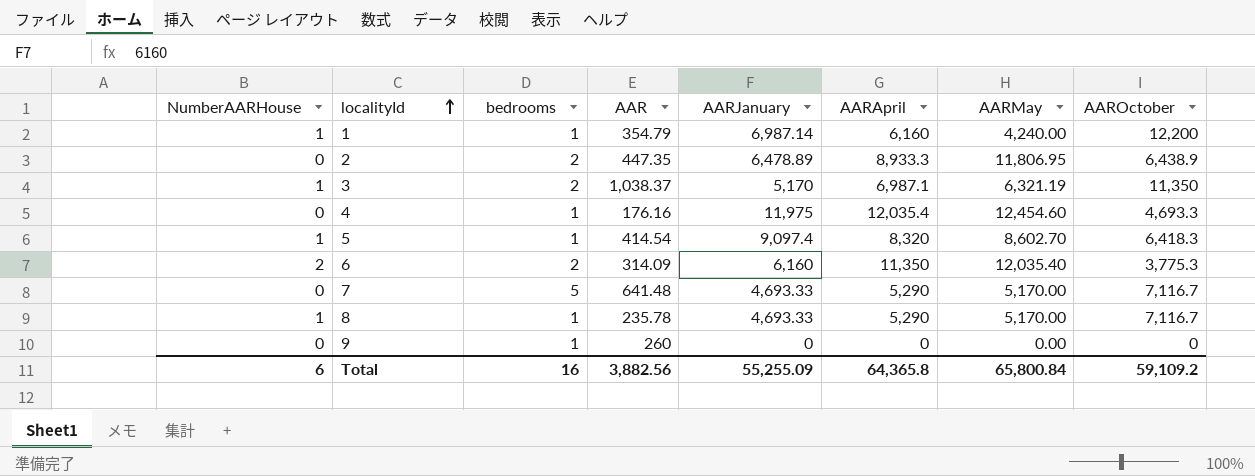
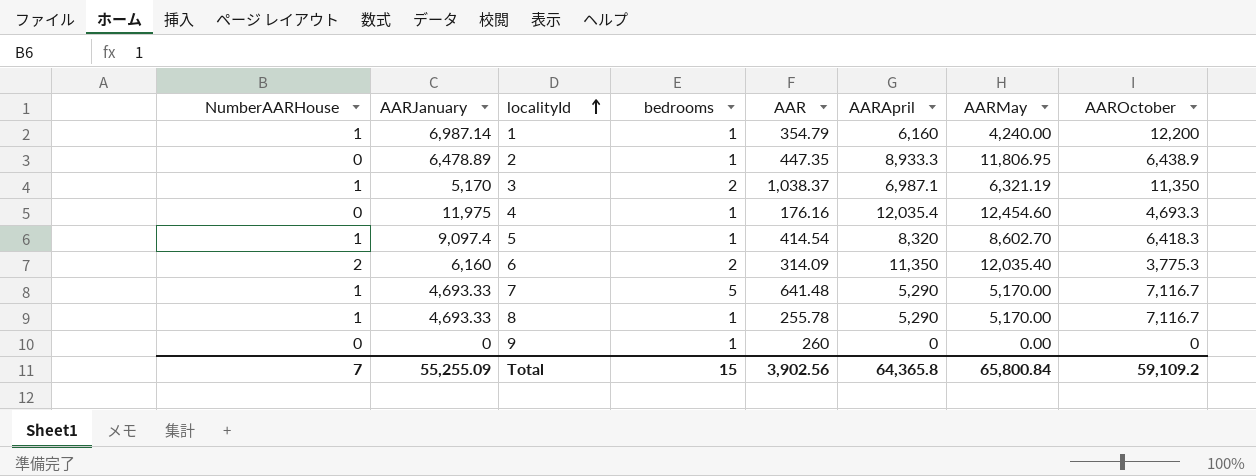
column AARJanuary | position: 5 -> 2
2 | bedrooms: 2 -> 1
7 | NumberAARHouse: 0 -> 1
8 | AAR: 235.78 -> 255.78
Total | NumberAARHouse: 6 -> 7
Total | bedrooms: 16 -> 15
Total | AAR: 3,882.56 -> 3,902.56

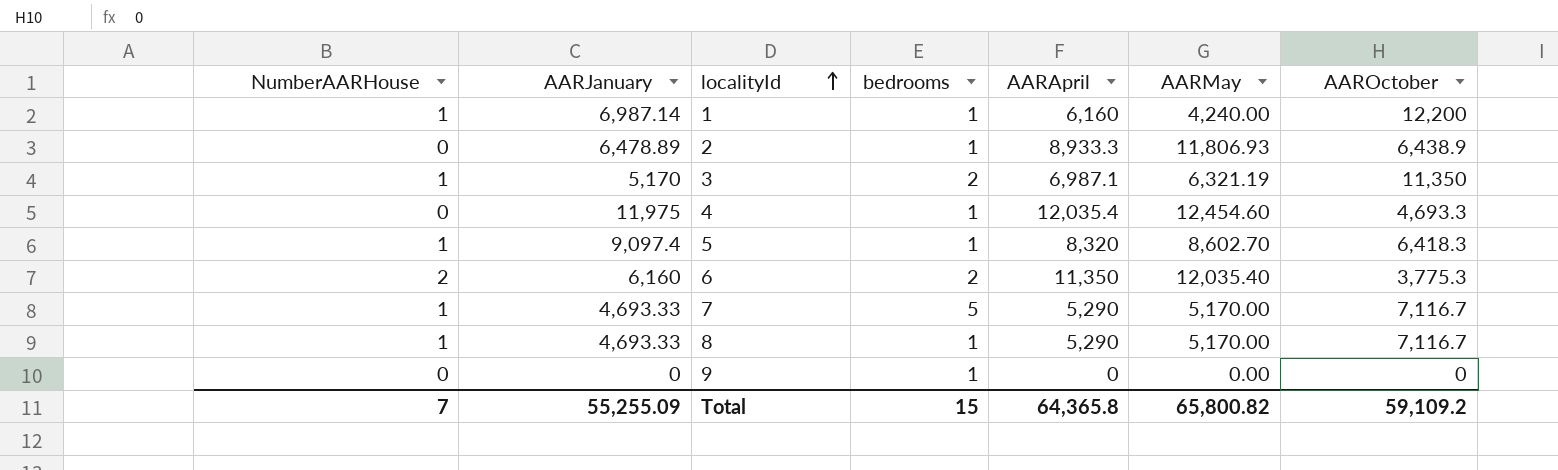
column AAR | position: 5 -> none
2 | AARMay: 11,806.95 -> 11,806.93
Total | AARMay: 65,800.84 -> 65,800.82

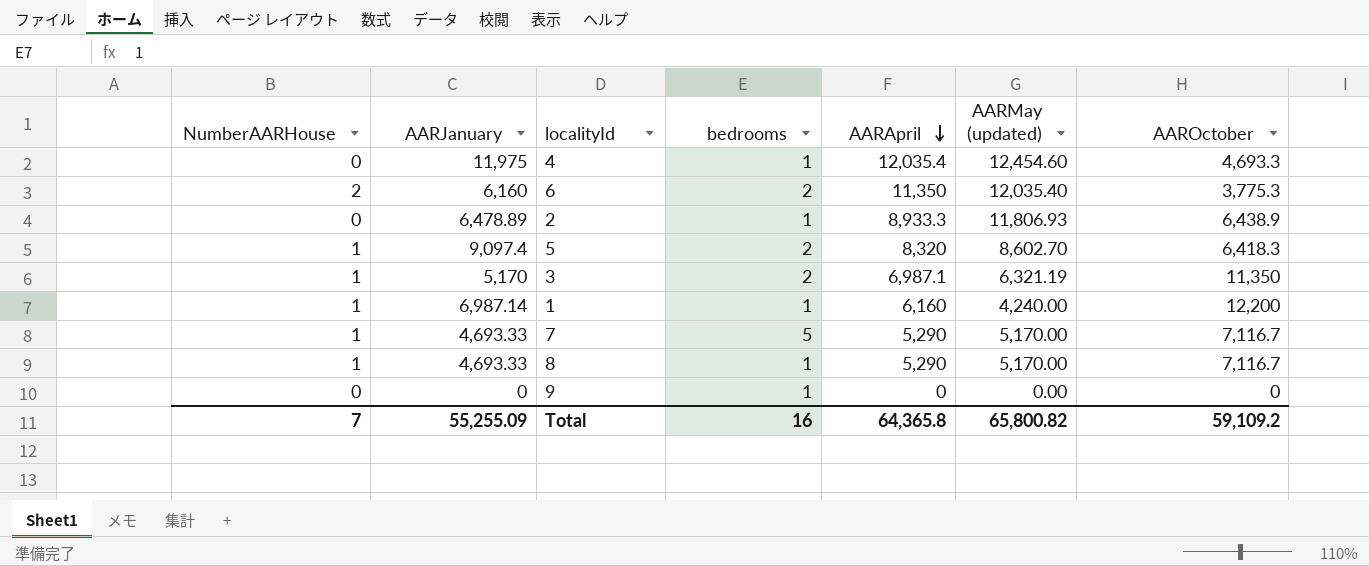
row order: localityId ascending -> AARApril descending
column name: AARMay -> AARMay (updated)
5 | bedrooms: 1 -> 2
Total | bedrooms: 15 -> 16

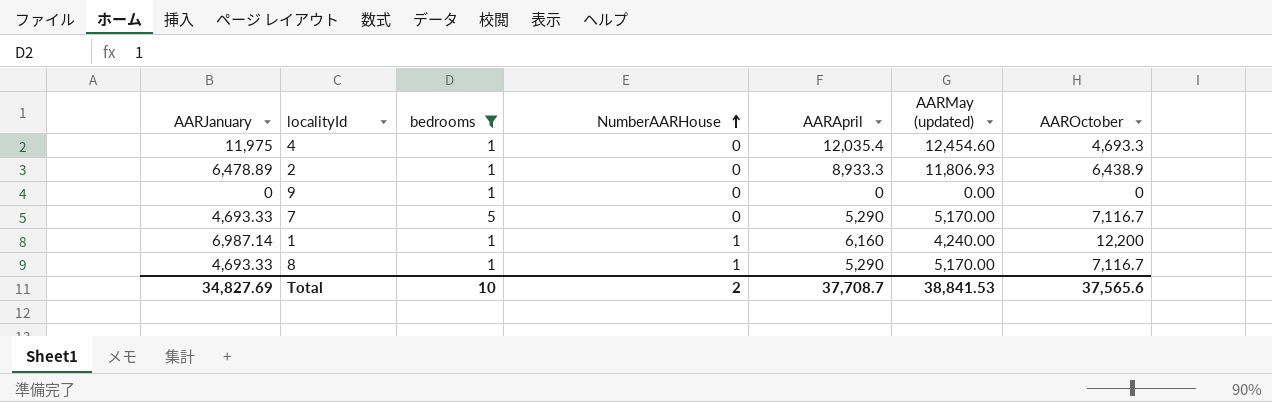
filter: none -> bedrooms != 2
row order: AARApril descending -> NumberAARHouse ascending
column NumberAARHouse | position: 1 -> 4
7 | NumberAARHouse: 1 -> 0
Total | AARJanuary: 55,255.09 -> 34,827.69
Total | bedrooms: 16 -> 10
Total | NumberAARHouse: 7 -> 2
Total | AARApril: 64,365.8 -> 37,708.7
Total | AARMay (updated): 65,800.82 -> 38,841.53
Total | AAROctober: 59,109.2 -> 37,565.6

